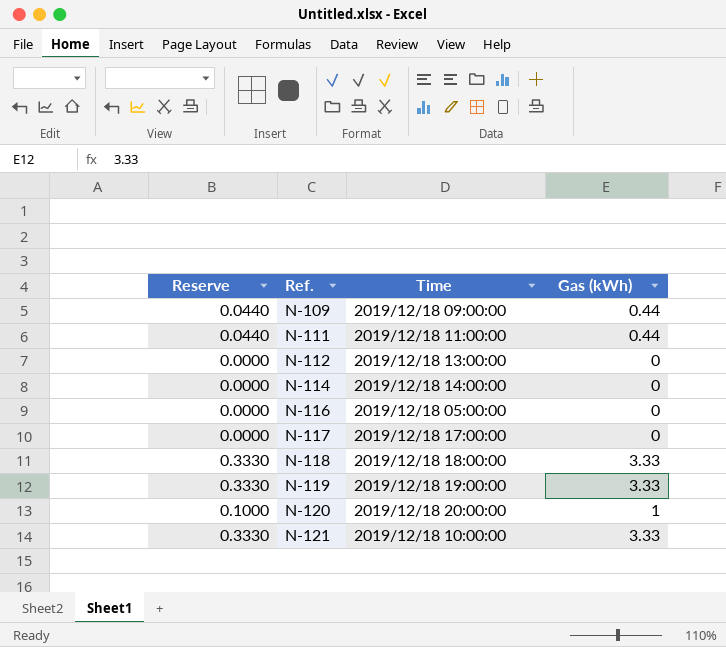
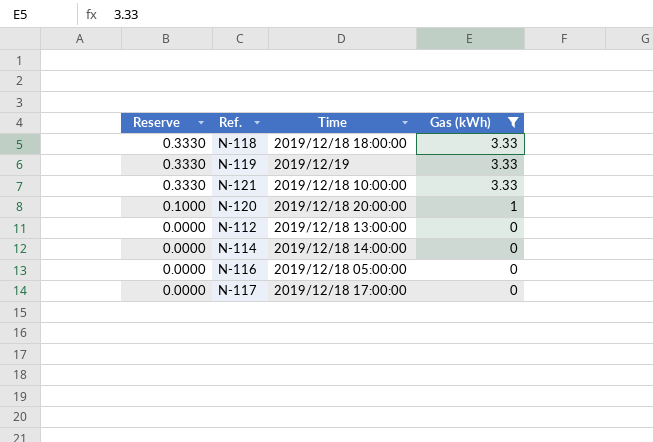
filter: none -> Gas (kWh) != 0.44
row order: Ref. ascending -> Reserve descending
N-119 | Time: 2019/12/18 19:00:00 -> 2019/12/19

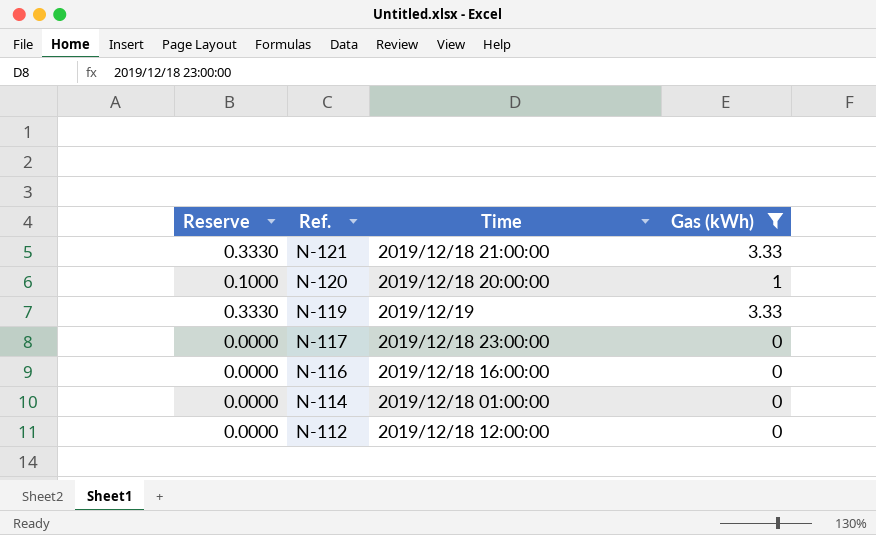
row order: Reserve descending -> Ref. descending
row N-118: 0.3330 | 2019/12/18 18:00:00 | 3.33 -> none
N-121 | Time: 2019/12/18 10:00:00 -> 2019/12/18 21:00:00
N-117 | Time: 2019/12/18 17:00:00 -> 2019/12/18 23:00:00
N-116 | Time: 2019/12/18 05:00:00 -> 2019/12/18 16:00:00
N-114 | Time: 2019/12/18 14:00:00 -> 2019/12/18 01:00:00
N-112 | Time: 2019/12/18 13:00:00 -> 2019/12/18 12:00:00

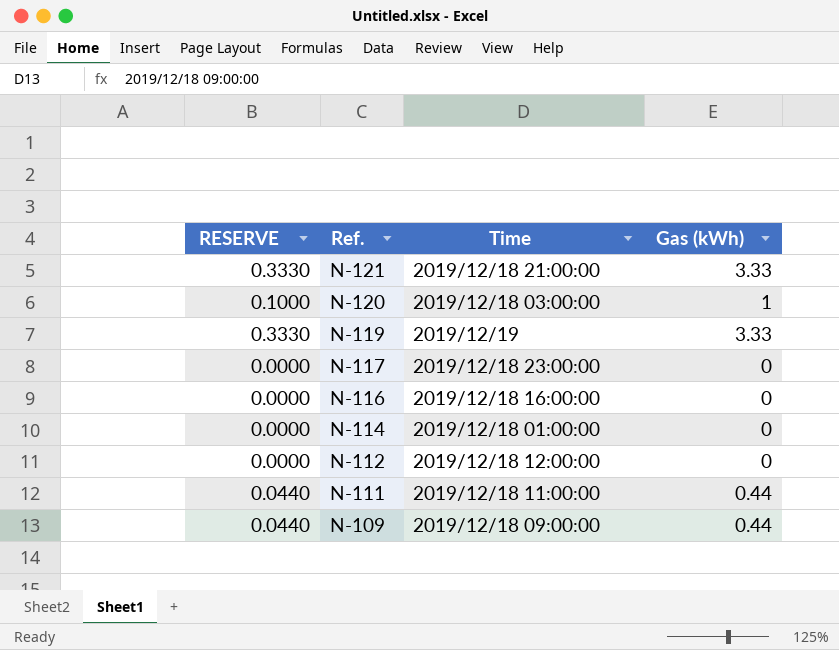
filter: Gas (kWh) != 0.44 -> none
column name: Reserve -> RESERVE
N-120 | Time: 2019/12/18 20:00:00 -> 2019/12/18 03:00:00

